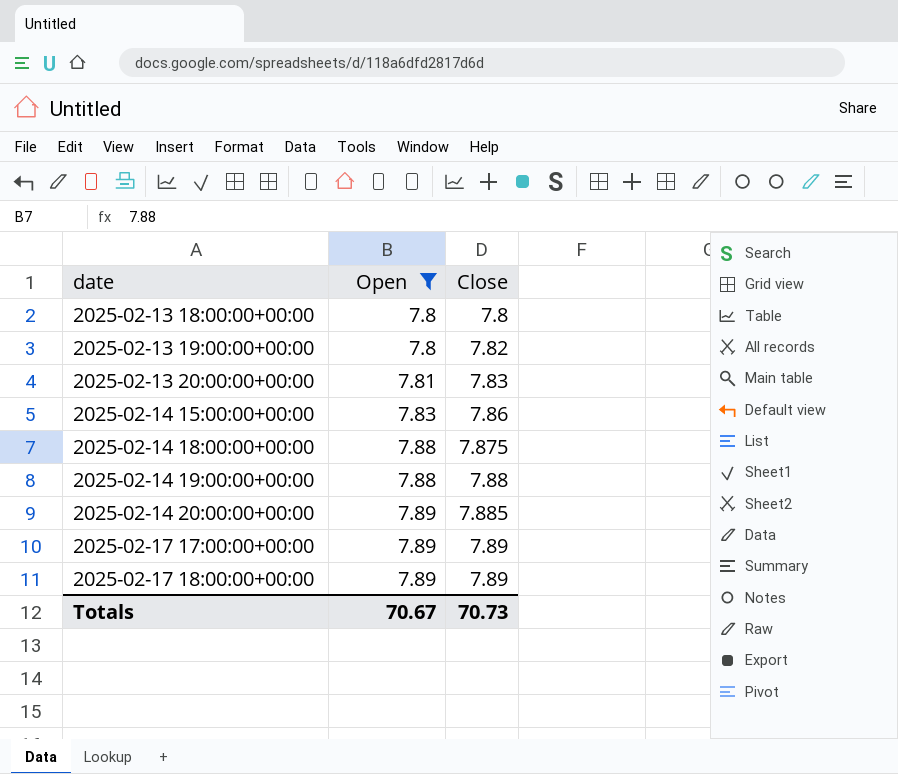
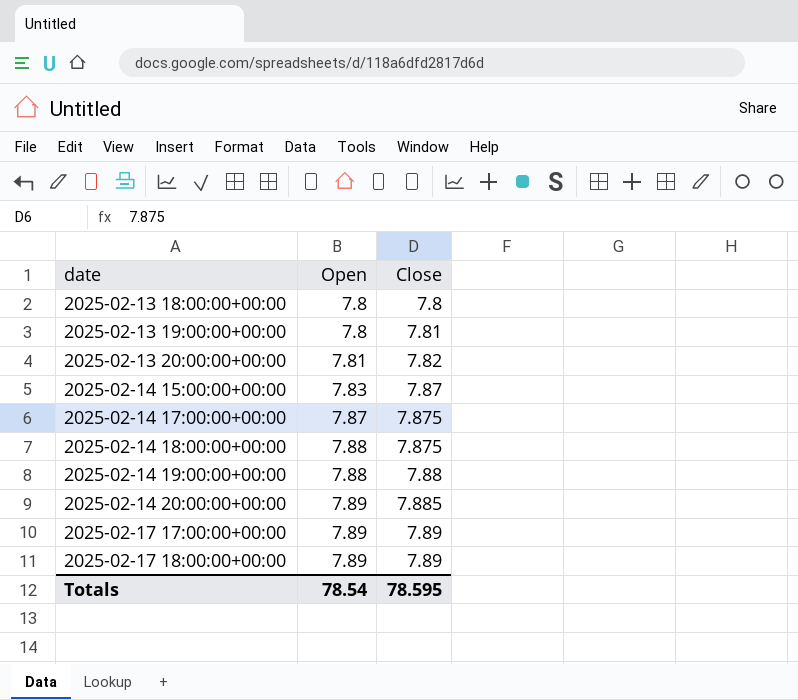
filter: Open != 7.87 -> none
2025-02-13 19:00:00+00:00 | Close: 7.82 -> 7.81
2025-02-13 20:00:00+00:00 | Close: 7.83 -> 7.82
2025-02-14 15:00:00+00:00 | Close: 7.86 -> 7.87
Totals | Open: 70.67 -> 78.54
Totals | Close: 70.73 -> 78.595

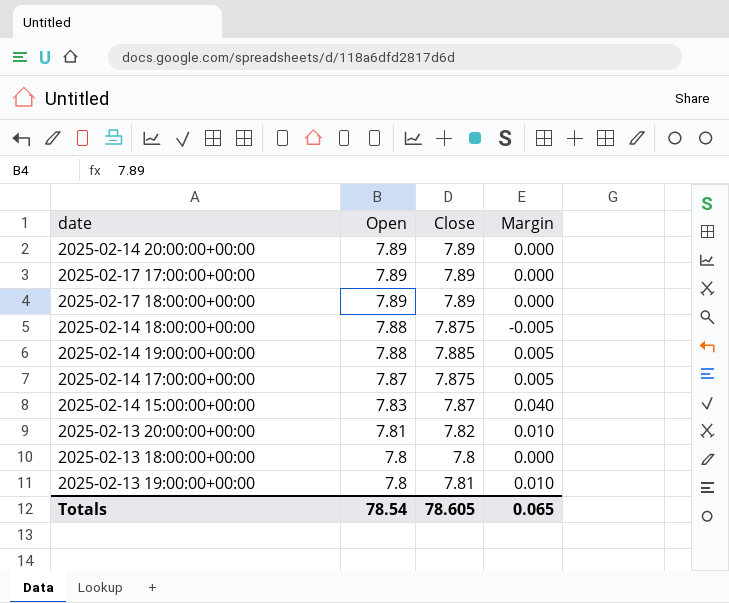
row order: date ascending -> Open descending
column Margin | formula: none -> [Close] - [Open]
2025-02-14 20:00:00+00:00 | Close: 7.885 -> 7.89
2025-02-14 19:00:00+00:00 | Close: 7.88 -> 7.885
Totals | Close: 78.595 -> 78.605

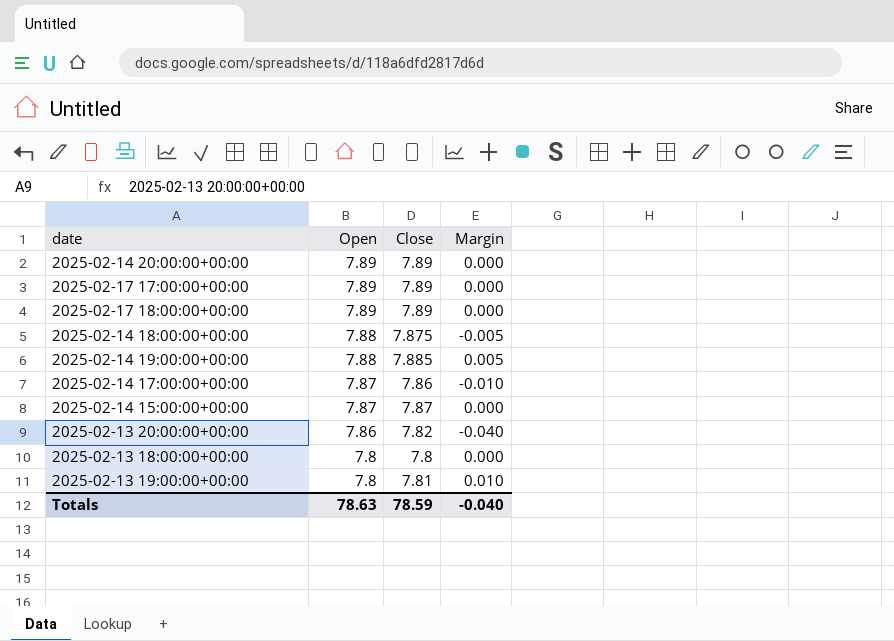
2025-02-14 17:00:00+00:00 | Close: 7.875 -> 7.86
2025-02-14 17:00:00+00:00 | Margin: 0.005 -> -0.010
2025-02-14 15:00:00+00:00 | Open: 7.83 -> 7.87
2025-02-14 15:00:00+00:00 | Margin: 0.040 -> 0.000
2025-02-13 20:00:00+00:00 | Open: 7.81 -> 7.86
2025-02-13 20:00:00+00:00 | Margin: 0.010 -> -0.040
Totals | Open: 78.54 -> 78.63
Totals | Close: 78.605 -> 78.59
Totals | Margin: 0.065 -> -0.040

